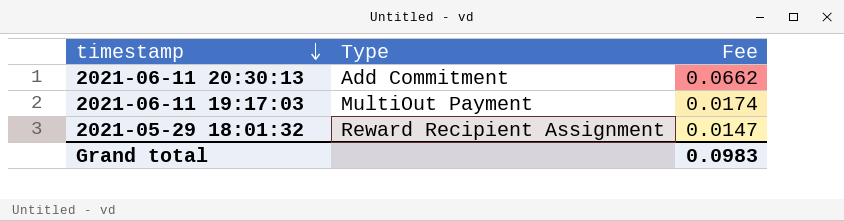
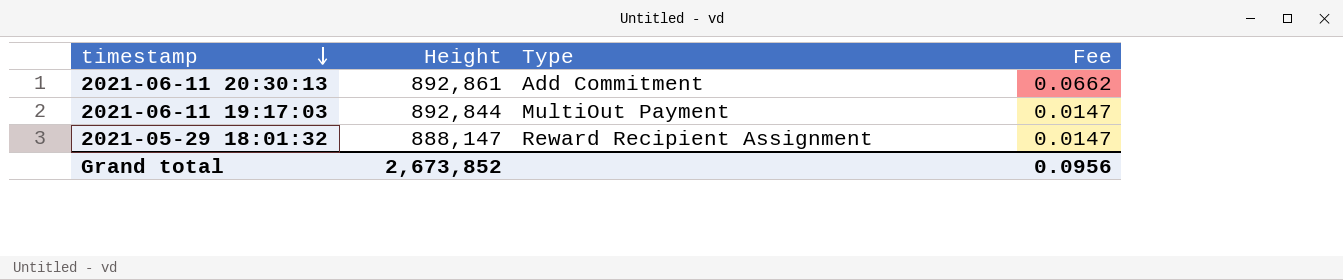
column Height | position: none -> 2
2021-06-11 19:17:03 | Fee: 0.0174 -> 0.0147
Grand total | Fee: 0.0983 -> 0.0956

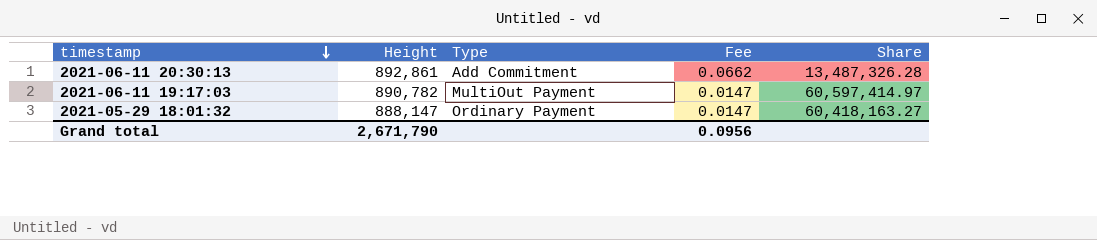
column Share | formula: none -> [Height] / [Fee]
2021-06-11 19:17:03 | Height: 892,844 -> 890,782
2021-05-29 18:01:32 | Type: Reward Recipient Assignment -> Ordinary Payment
Grand total | Height: 2,673,852 -> 2,671,790

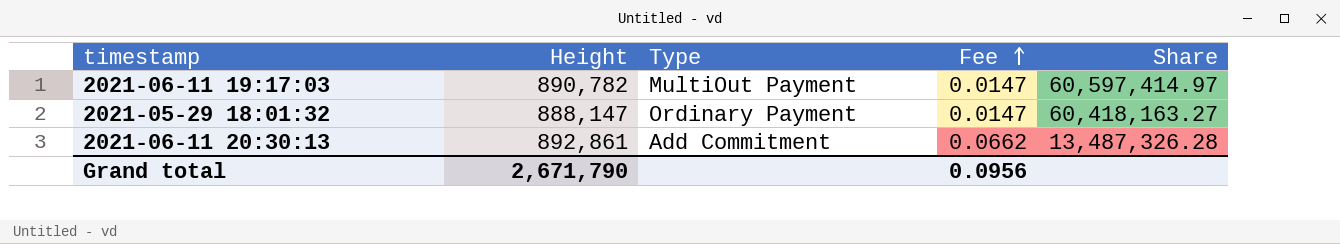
row order: timestamp descending -> Fee ascending

